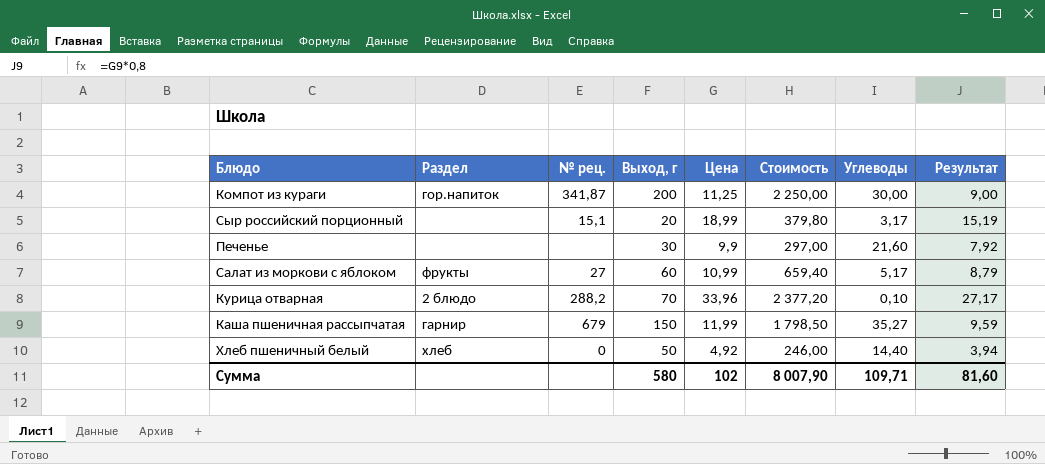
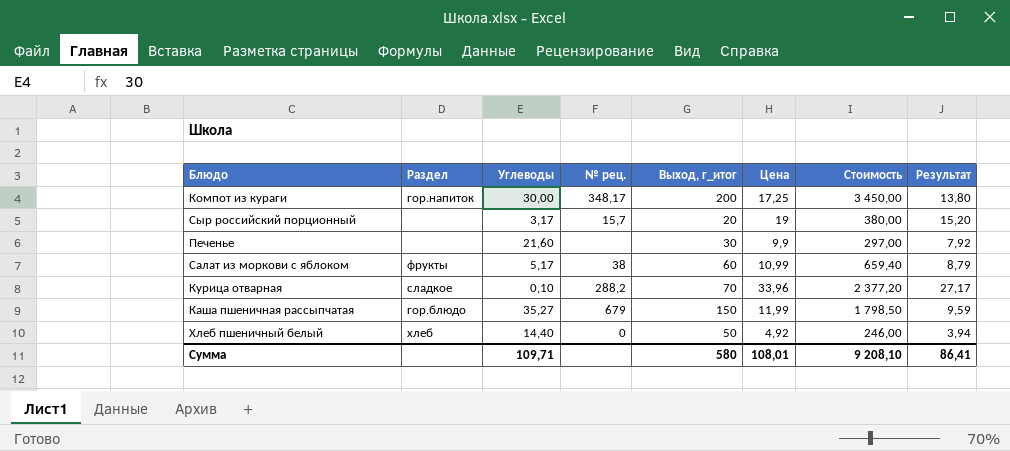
column Углеводы | position: 7 -> 3
column name: Выход, г -> Выход, г_итог
Компот из кураги | № рец.: 341,87 -> 348,17
Компот из кураги | Цена: 11,25 -> 17,25
Компот из кураги | Стоимость: 2 250,00 -> 3 450,00
Компот из кураги | Результат: 9,00 -> 13,80
Сыр российский порционный | № рец.: 15,1 -> 15,7
Сыр российский порционный | Цена: 18,99 -> 19
Сыр российский порционный | Стоимость: 379,80 -> 380,00
Сыр российский порционный | Результат: 15,19 -> 15,20
Салат из моркови с яблоком | № рец.: 27 -> 38
Курица отварная | Раздел: 2 блюдо -> сладкое
Каша пшеничная рассыпчатая | Раздел: гарнир -> гор.блюдо
Сумма | Цена: 102 -> 108,01
Сумма | Стоимость: 8 007,90 -> 9 208,10
Сумма | Результат: 81,60 -> 86,41

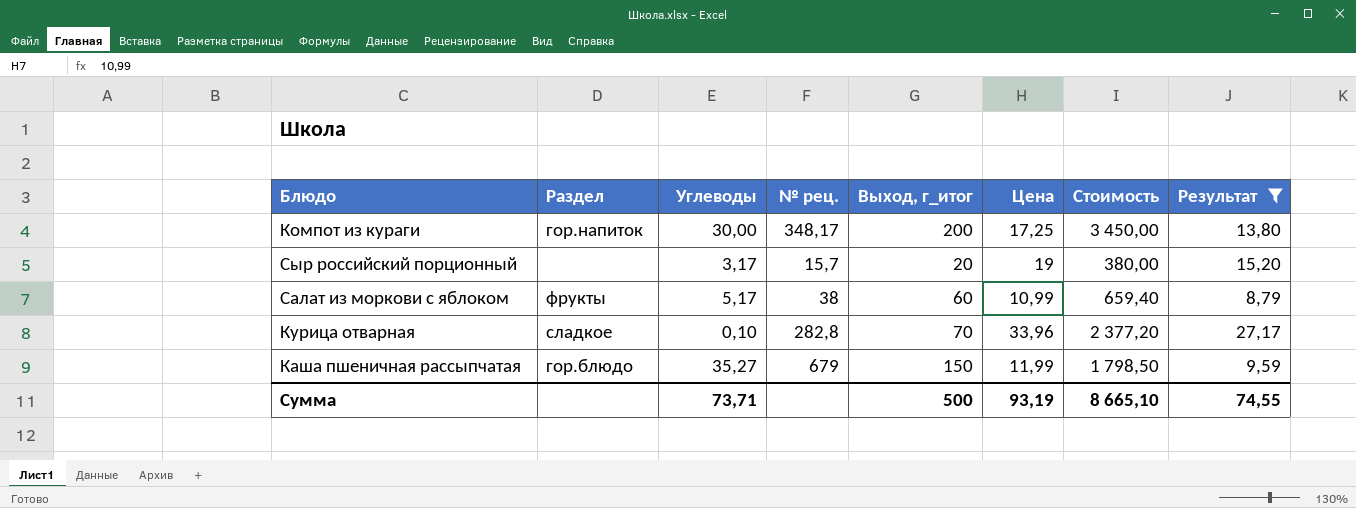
filter: none -> Результат >= 8,79
Курица отварная | № рец.: 288,2 -> 282,8
Сумма | Углеводы: 109,71 -> 73,71
Сумма | Выход, г_итог: 580 -> 500
Сумма | Цена: 108,01 -> 93,19
Сумма | Стоимость: 9 208,10 -> 8 665,10
Сумма | Результат: 86,41 -> 74,55

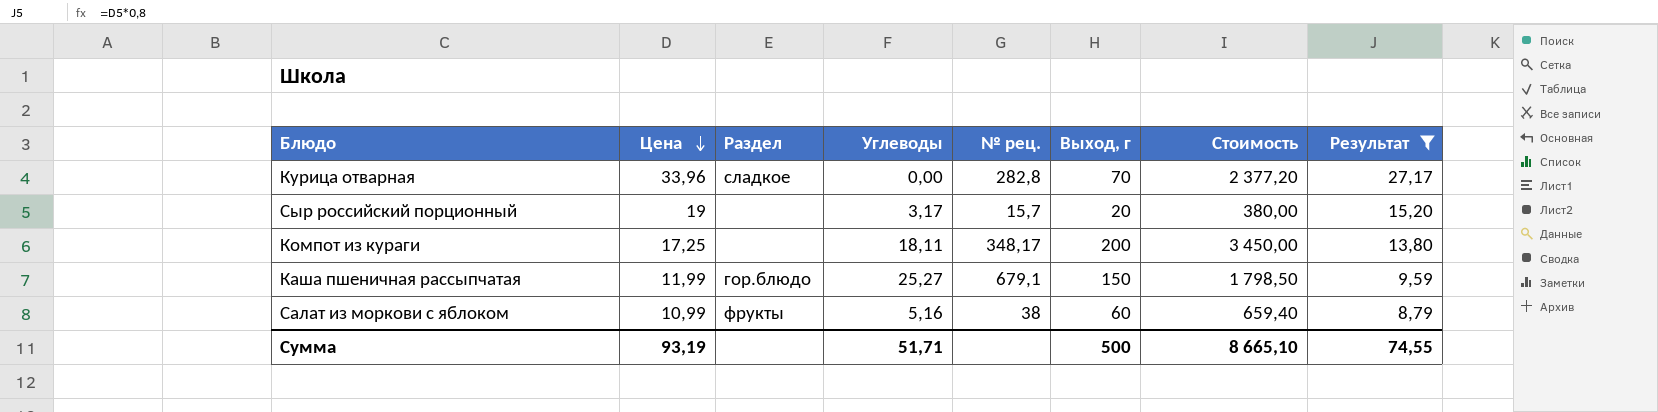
row order: none -> Цена descending
column Цена | position: 6 -> 2
column name: Выход, г_итог -> Выход, г
Курица отварная | Углеводы: 0,10 -> 0,00
Компот из кураги | Раздел: гор.напиток -> none
Компот из кураги | Углеводы: 30,00 -> 18,11
Каша пшеничная рассыпчатая | Углеводы: 35,27 -> 25,27
Каша пшеничная рассыпчатая | № рец.: 679 -> 679,1
Салат из моркови с яблоком | Углеводы: 5,17 -> 5,16
Сумма | Углеводы: 73,71 -> 51,71

